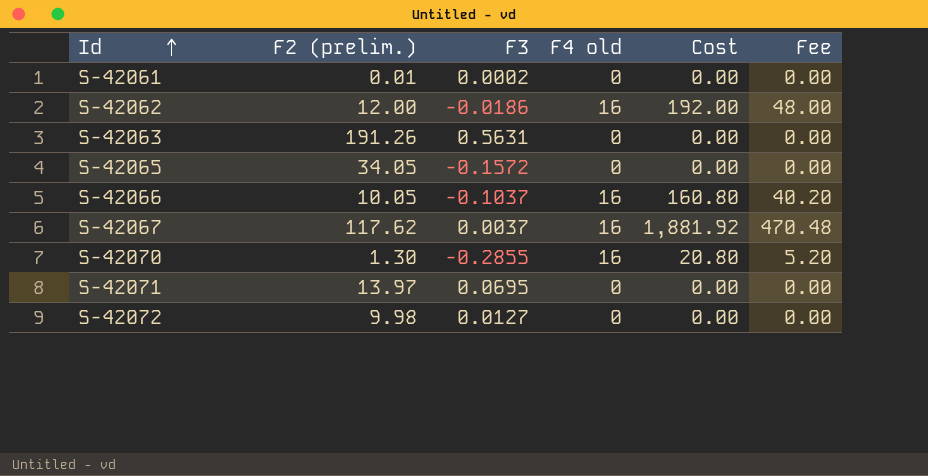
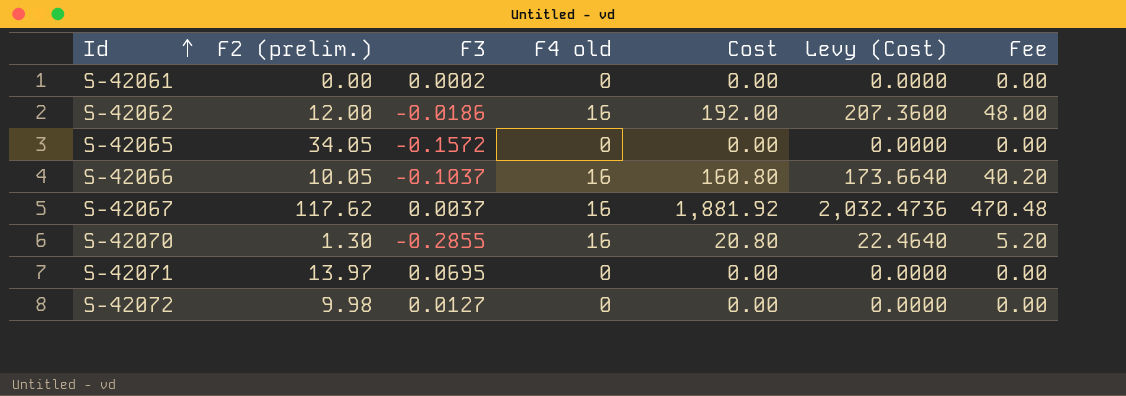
column Levy (Cost) | formula: none -> [Cost] * 1.08
row S-42063: 191.26 | 0.5631 | 0 | 0.00 | 0.00 -> none
S-42061 | F2 (prelim.): 0.01 -> 0.00

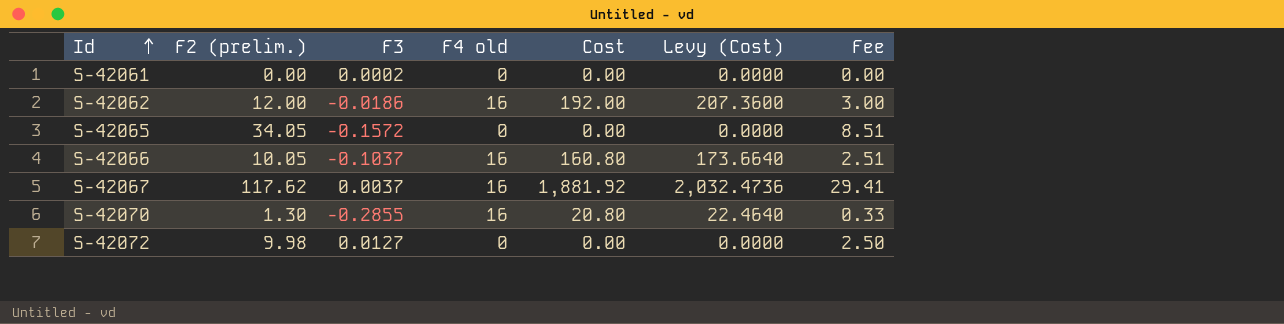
column Fee | formula: [Cost] * 0.25 -> [F2 (prelim.)] * 0.25
row S-42071: 13.97 | 0.0695 | 0 | 0.00 | 0.0000 | 0.00 -> none

